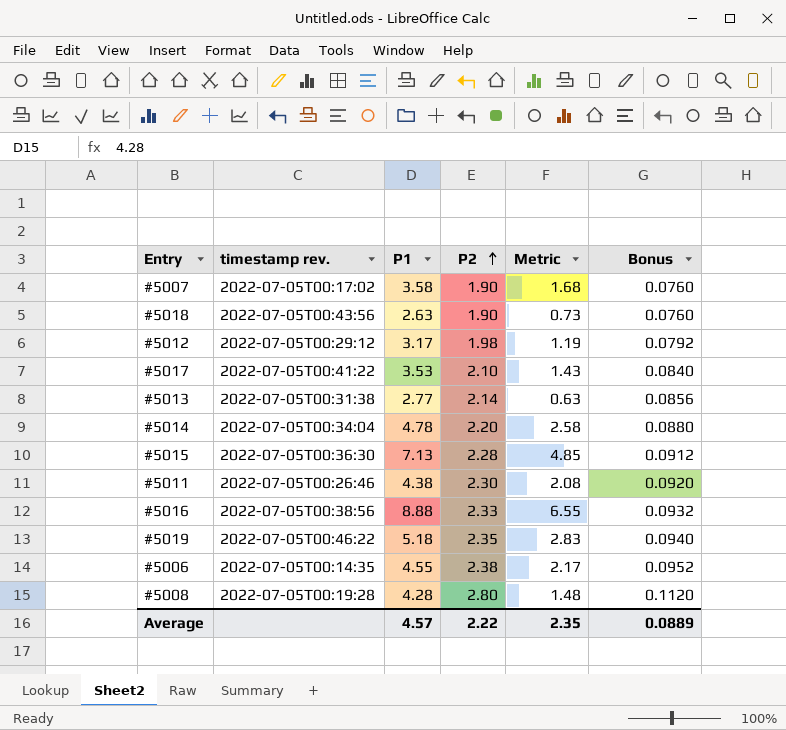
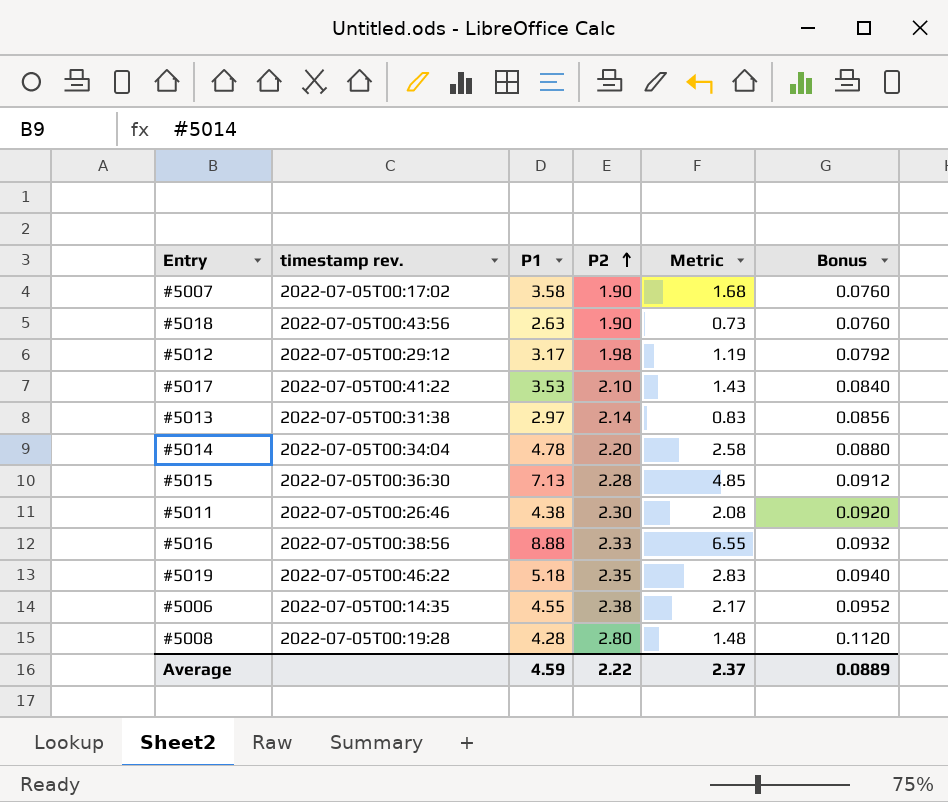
#5013 | P1: 2.77 -> 2.97
#5013 | Metric: 0.63 -> 0.83
Average | P1: 4.57 -> 4.59
Average | Metric: 2.35 -> 2.37

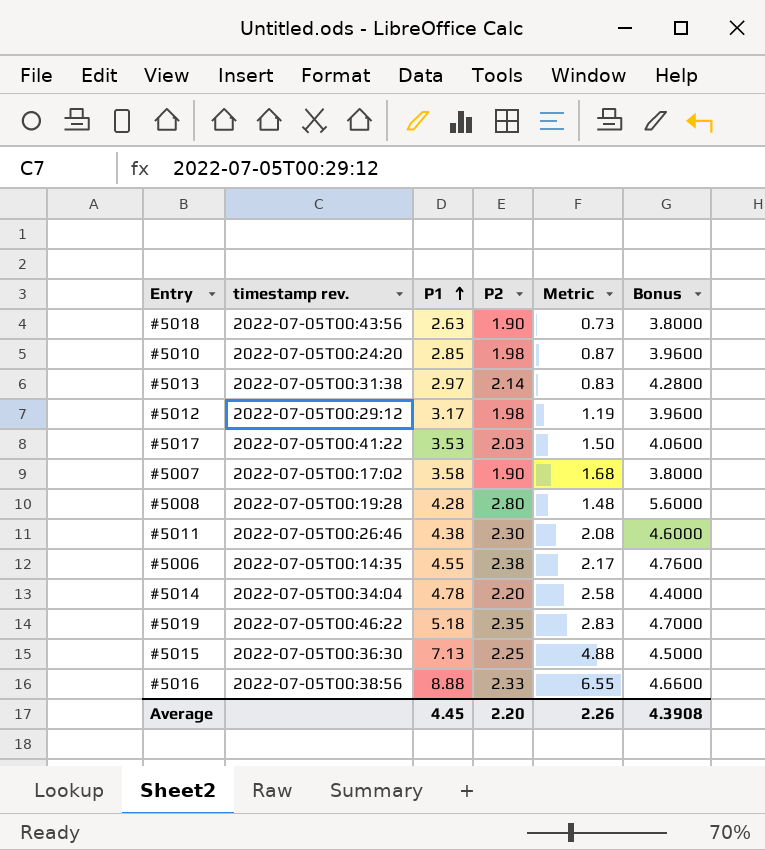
row order: P2 ascending -> P1 ascending
column Bonus | formula: [P2] * 0.04 -> [P2] * 2
row #5010: none -> 2022-07-05T00:24:20 | 2.85 | 1.98 | 0.87 | 3.9600
#5017 | P2: 2.10 -> 2.03
#5017 | Metric: 1.43 -> 1.50
#5015 | P2: 2.28 -> 2.25
#5015 | Metric: 4.85 -> 4.88
Average | P1: 4.59 -> 4.45
Average | P2: 2.22 -> 2.20
Average | Metric: 2.37 -> 2.26
Average | Bonus: 0.0889 -> 4.3908

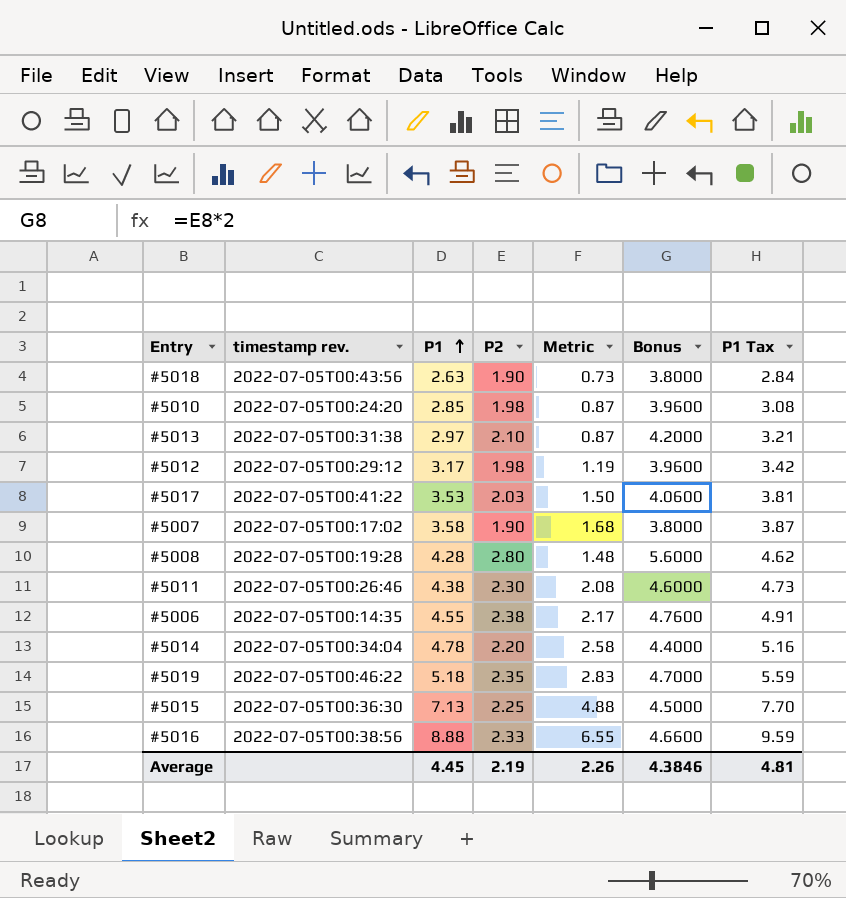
column P1 Tax | formula: none -> [P1] * 1.08
#5013 | P2: 2.14 -> 2.10
#5013 | Metric: 0.83 -> 0.87
#5013 | Bonus: 4.2800 -> 4.2000
Average | P2: 2.20 -> 2.19
Average | Bonus: 4.3908 -> 4.3846

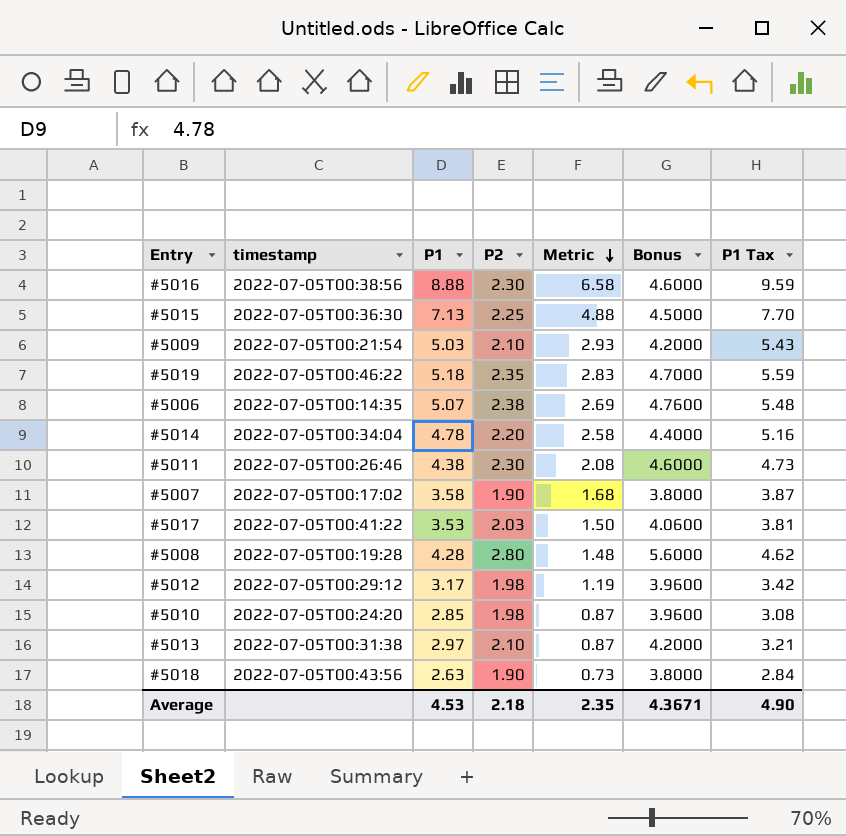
row order: P1 ascending -> Metric descending
column name: timestamp rev. -> timestamp
#5016 | P2: 2.33 -> 2.30
#5016 | Metric: 6.55 -> 6.58
#5016 | Bonus: 4.6600 -> 4.6000
row #5009: none -> 2022-07-05T00:21:54 | 5.03 | 2.10 | 2.93 | 4.2000 | 5.43
#5006 | P1: 4.55 -> 5.07
#5006 | Metric: 2.17 -> 2.69
#5006 | P1 Tax: 4.91 -> 5.48
Average | P1: 4.45 -> 4.53
Average | P2: 2.19 -> 2.18
Average | Metric: 2.26 -> 2.35
Average | Bonus: 4.3846 -> 4.3671
Average | P1 Tax: 4.81 -> 4.90

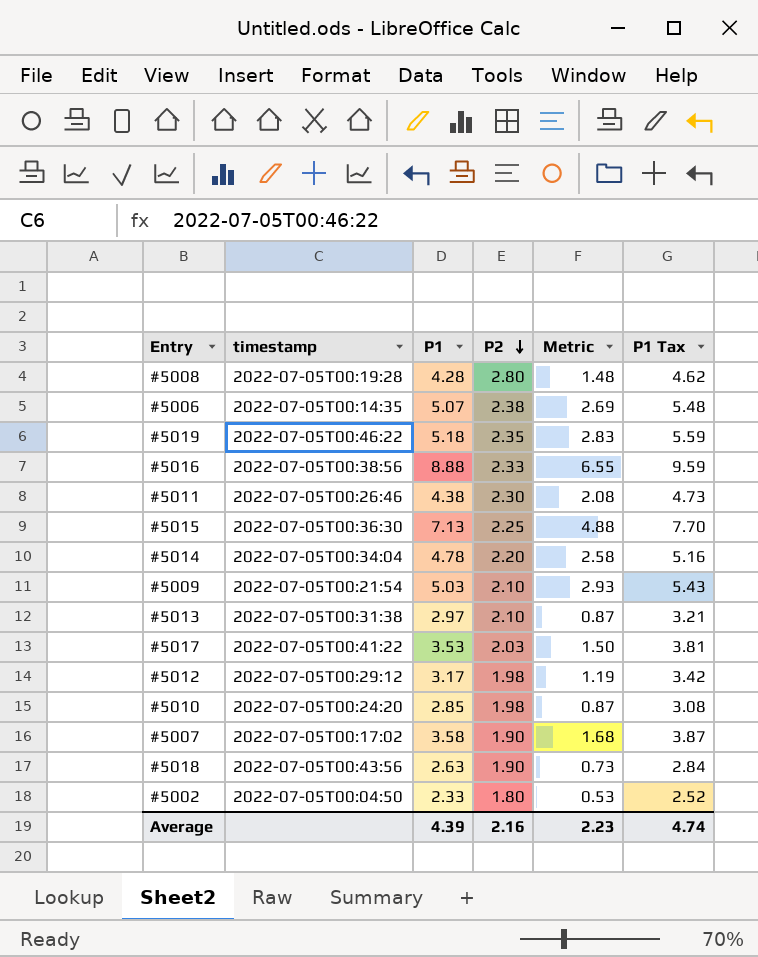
row order: Metric descending -> P2 descending
column Bonus | formula: [P2] * 2 -> none
#5016 | P2: 2.30 -> 2.33
#5016 | Metric: 6.58 -> 6.55
row #5002: none -> 2022-07-05T00:04:50 | 2.33 | 1.80 | 0.53 | 2.52
Average | P1: 4.53 -> 4.39
Average | P2: 2.18 -> 2.16
Average | Metric: 2.35 -> 2.23
Average | P1 Tax: 4.90 -> 4.74

